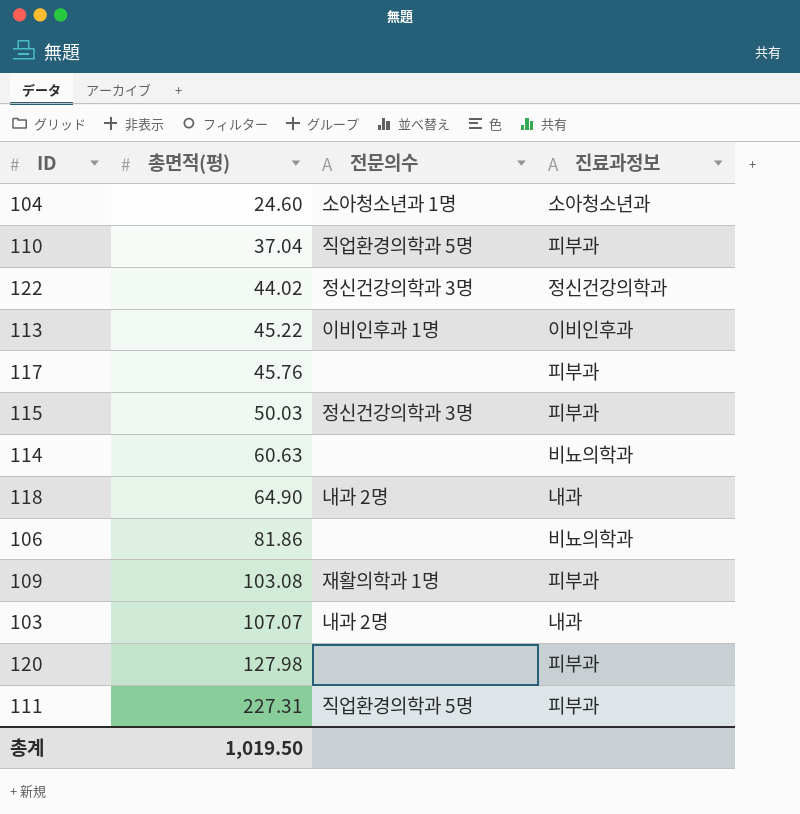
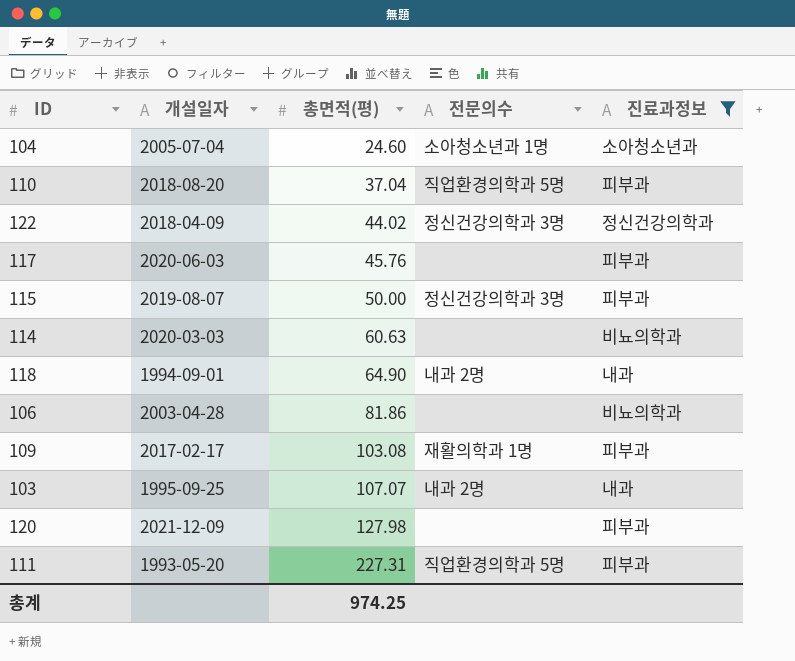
filter: none -> 진료과정보 != 이비인후과
column 개설일자 | position: none -> 2
115 | 총면적(평): 50.03 -> 50.00
총계 | 총면적(평): 1,019.50 -> 974.25

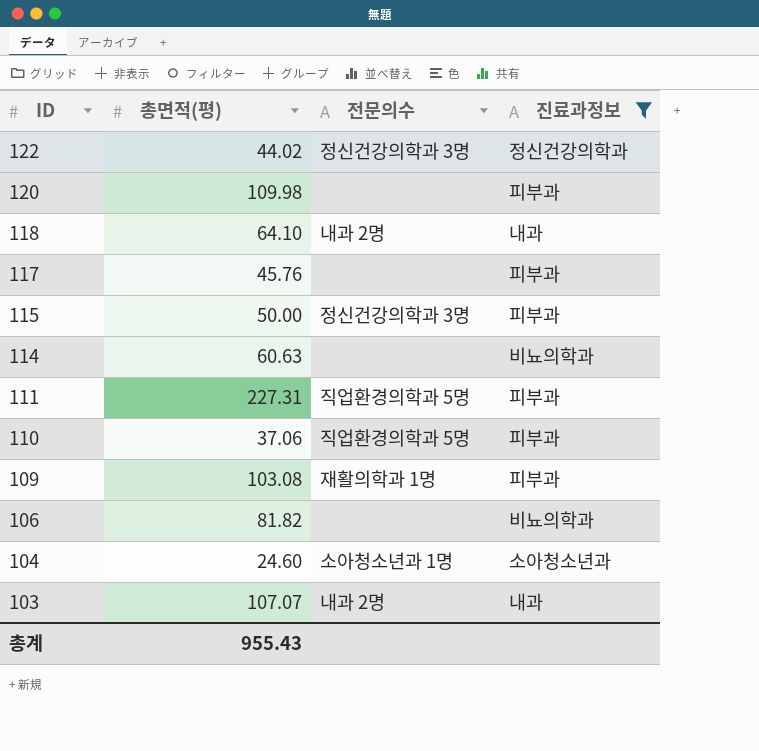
row order: 총면적(평) ascending -> ID descending
column 개설일자 | position: 2 -> none
120 | 총면적(평): 127.98 -> 109.98
118 | 총면적(평): 64.90 -> 64.10
110 | 총면적(평): 37.04 -> 37.06
106 | 총면적(평): 81.86 -> 81.82
총계 | 총면적(평): 974.25 -> 955.43

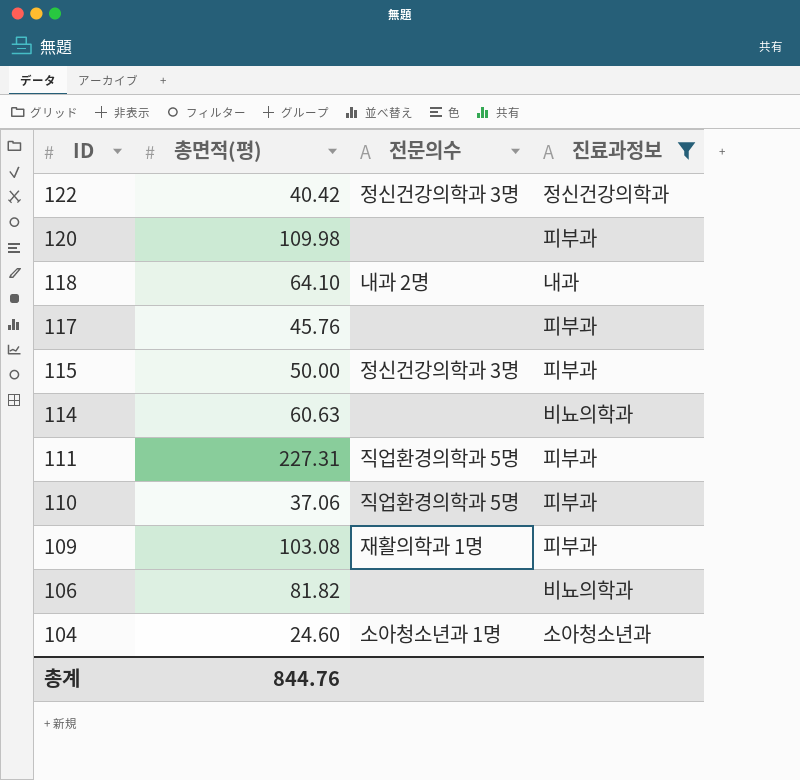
row 103: 107.07 | 내과 2명 | 내과 -> none
122 | 총면적(평): 44.02 -> 40.42
총계 | 총면적(평): 955.43 -> 844.76

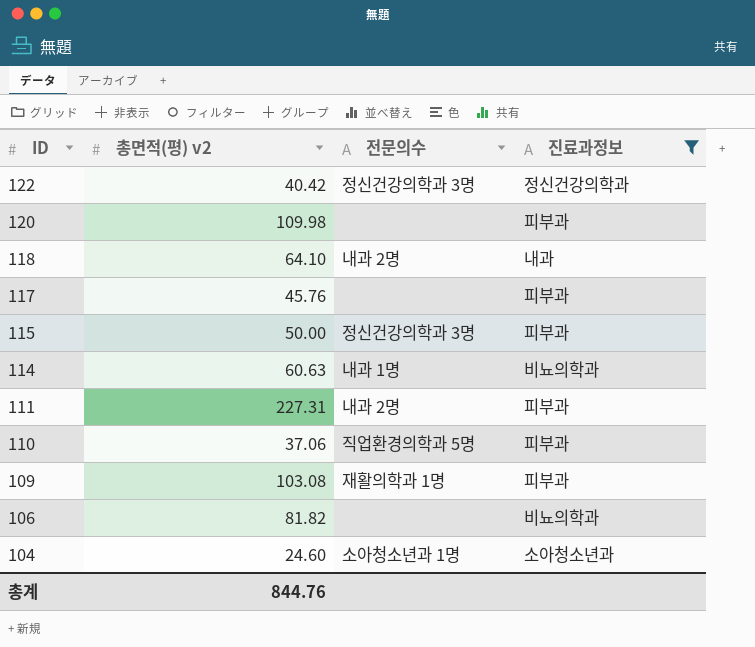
column name: 총면적(평) -> 총면적(평) v2
114 | 전문의수: none -> 내과 1명
111 | 전문의수: 직업환경의학과 5명 -> 내과 2명

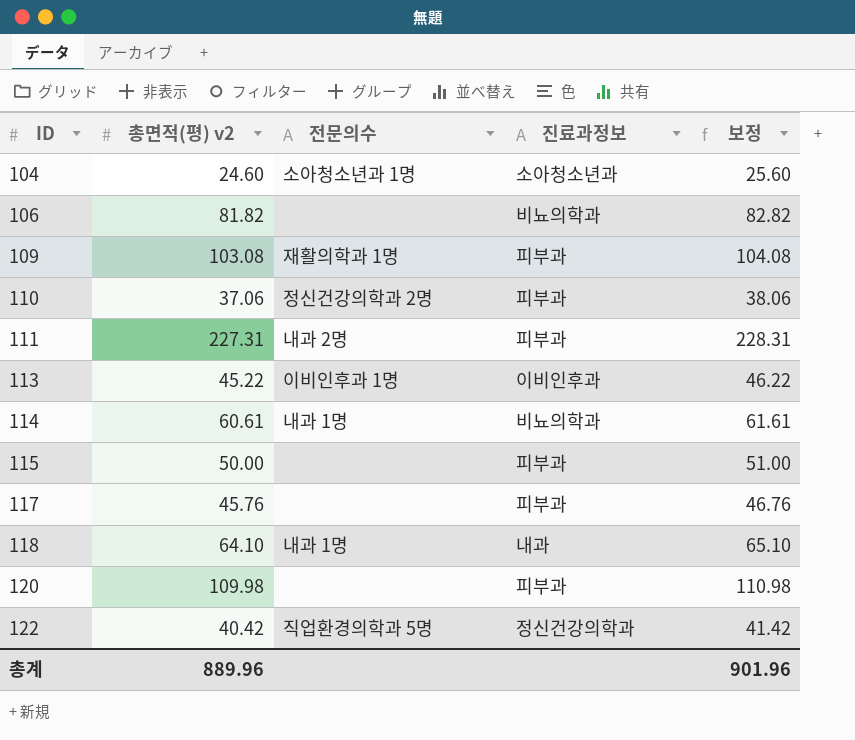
filter: 진료과정보 != 이비인후과 -> none
row order: ID descending -> ID ascending
column 보정 | formula: none -> [총면적(평) v2] + 1
110 | 전문의수: 직업환경의학과 5명 -> 정신건강의학과 2명
114 | 총면적(평) v2: 60.63 -> 60.61
115 | 전문의수: 정신건강의학과 3명 -> none
118 | 전문의수: 내과 2명 -> 내과 1명
122 | 전문의수: 정신건강의학과 3명 -> 직업환경의학과 5명
총계 | 총면적(평) v2: 844.76 -> 889.96

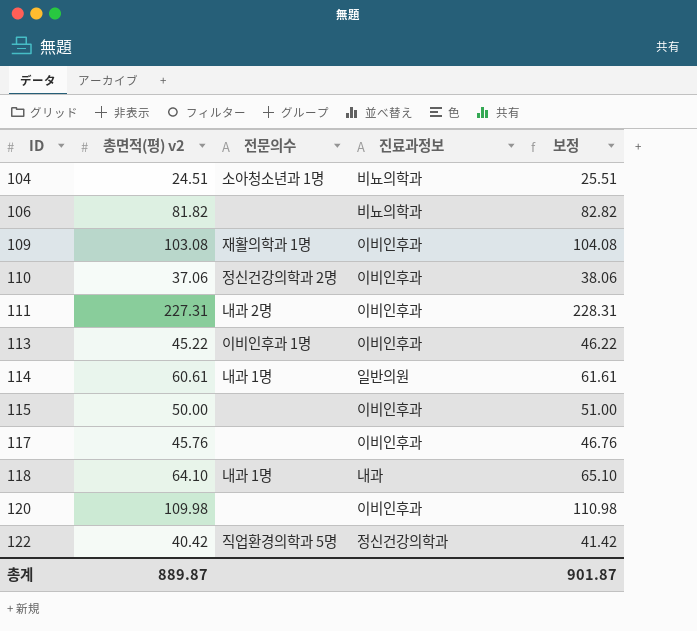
104 | 총면적(평) v2: 24.60 -> 24.51
104 | 진료과정보: 소아청소년과 -> 비뇨의학과
104 | 보정: 25.60 -> 25.51
109 | 진료과정보: 피부과 -> 이비인후과
110 | 진료과정보: 피부과 -> 이비인후과
111 | 진료과정보: 피부과 -> 이비인후과
114 | 진료과정보: 비뇨의학과 -> 일반의원
115 | 진료과정보: 피부과 -> 이비인후과
117 | 진료과정보: 피부과 -> 이비인후과
120 | 진료과정보: 피부과 -> 이비인후과
총계 | 총면적(평) v2: 889.96 -> 889.87
총계 | 보정: 901.96 -> 901.87

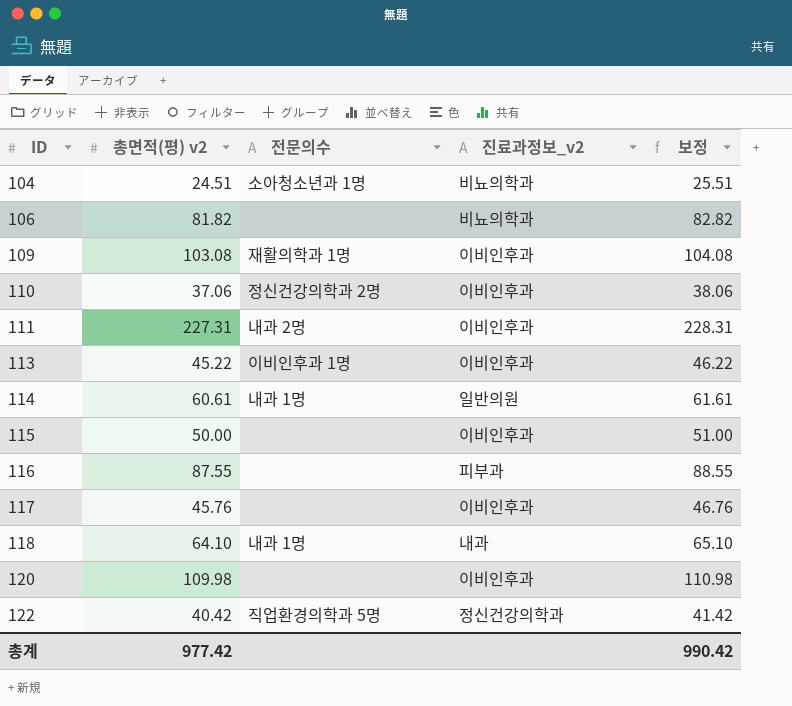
column name: 진료과정보 -> 진료과정보_v2
row 116: none -> 87.55 | none | 피부과 | 88.55
총계 | 총면적(평) v2: 889.87 -> 977.42
총계 | 보정: 901.87 -> 990.42

